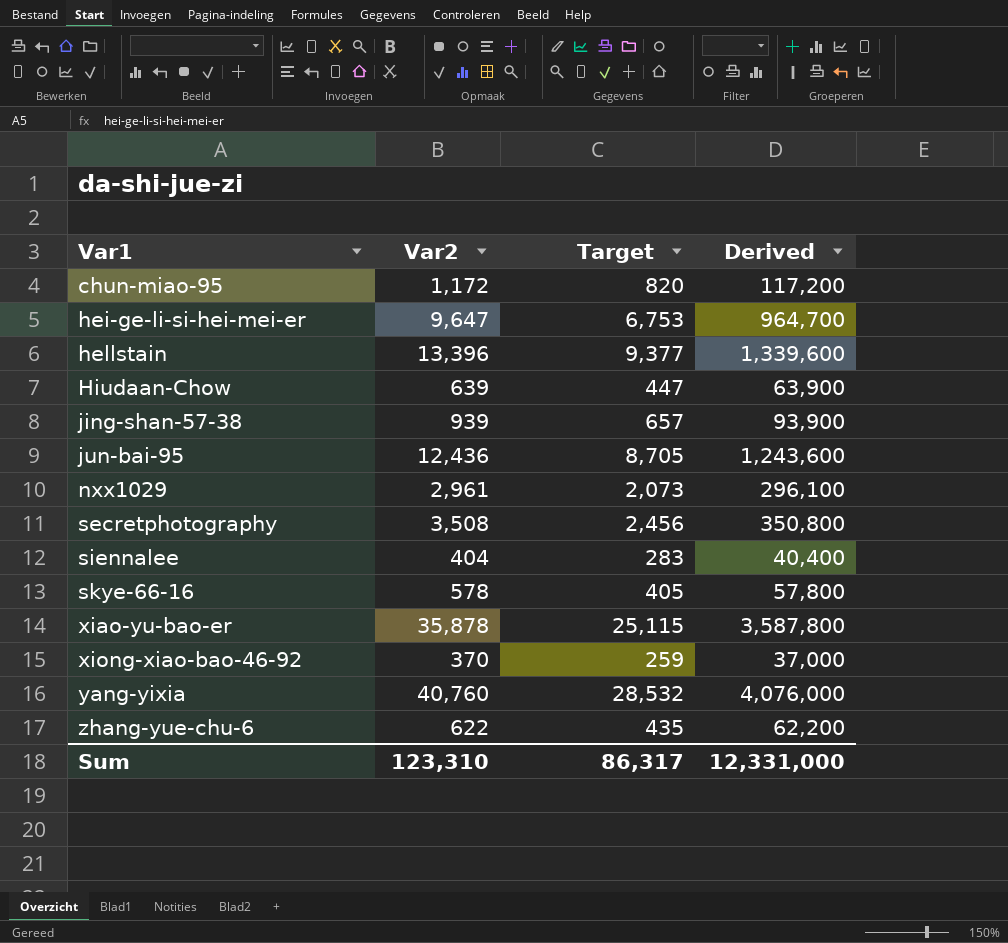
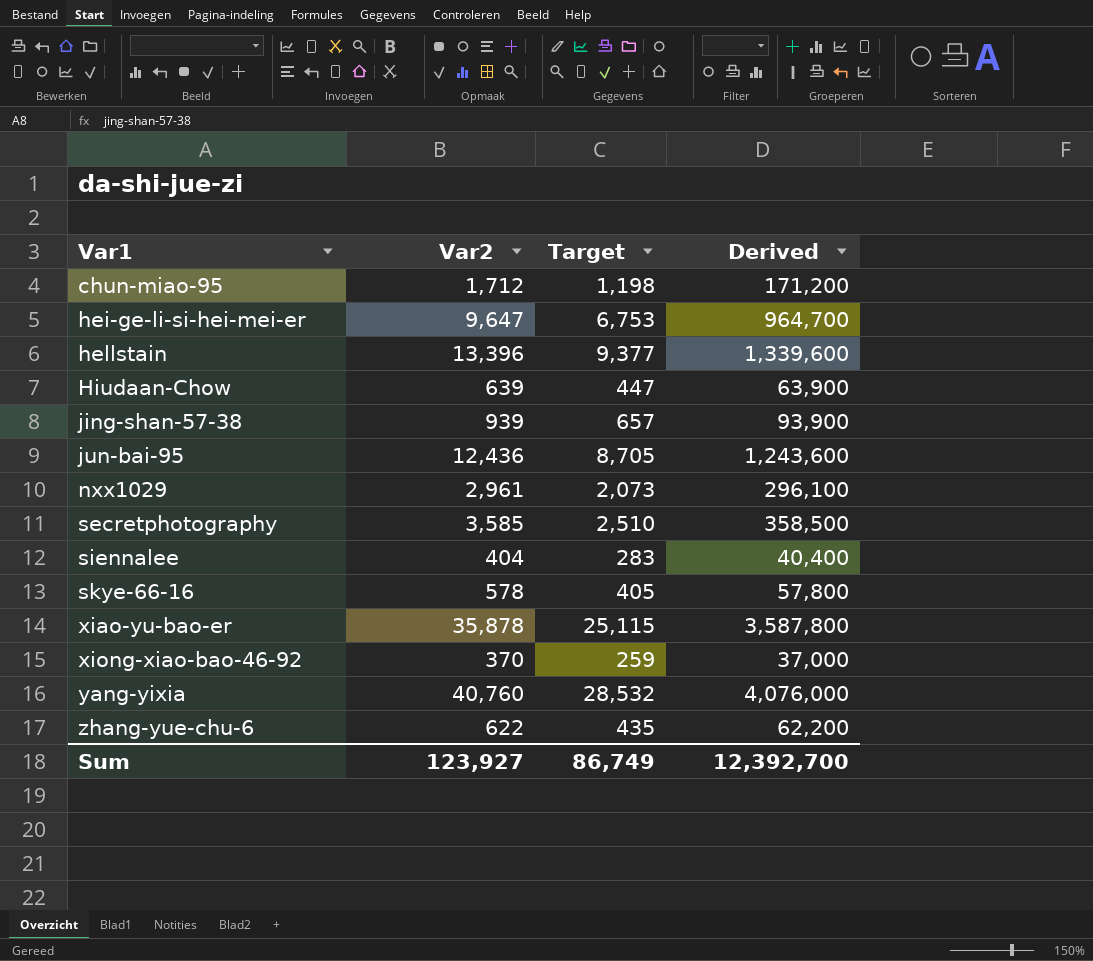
chun-miao-95 | Var2: 1,172 -> 1,712
chun-miao-95 | Target: 820 -> 1,198
chun-miao-95 | Derived: 117,200 -> 171,200
secretphotography | Var2: 3,508 -> 3,585
secretphotography | Target: 2,456 -> 2,510
secretphotography | Derived: 350,800 -> 358,500
Sum | Var2: 123,310 -> 123,927
Sum | Target: 86,317 -> 86,749
Sum | Derived: 12,331,000 -> 12,392,700

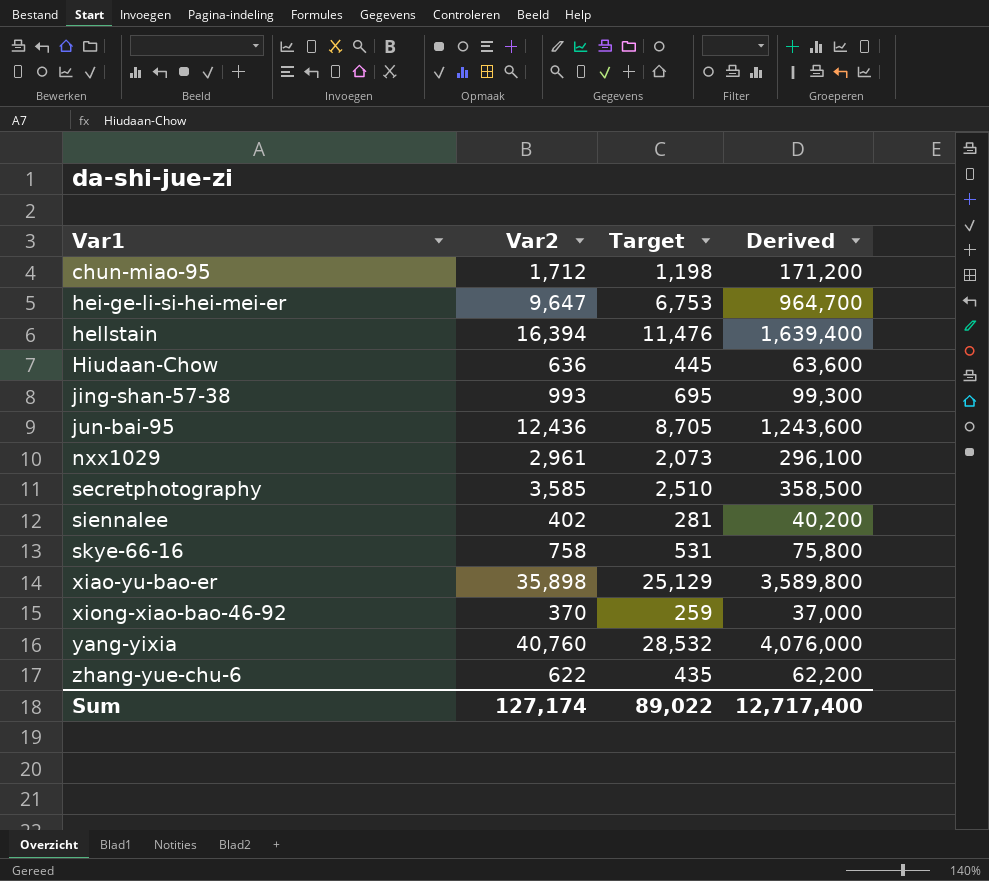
hellstain | Var2: 13,396 -> 16,394
hellstain | Target: 9,377 -> 11,476
hellstain | Derived: 1,339,600 -> 1,639,400
Hiudaan-Chow | Var2: 639 -> 636
Hiudaan-Chow | Target: 447 -> 445
Hiudaan-Chow | Derived: 63,900 -> 63,600
jing-shan-57-38 | Var2: 939 -> 993
jing-shan-57-38 | Target: 657 -> 695
jing-shan-57-38 | Derived: 93,900 -> 99,300
siennalee | Var2: 404 -> 402
siennalee | Target: 283 -> 281
siennalee | Derived: 40,400 -> 40,200
skye-66-16 | Var2: 578 -> 758
skye-66-16 | Target: 405 -> 531
skye-66-16 | Derived: 57,800 -> 75,800
xiao-yu-bao-er | Var2: 35,878 -> 35,898
xiao-yu-bao-er | Target: 25,115 -> 25,129
xiao-yu-bao-er | Derived: 3,587,800 -> 3,589,800
Sum | Var2: 123,927 -> 127,174
Sum | Target: 86,749 -> 89,022
Sum | Derived: 12,392,700 -> 12,717,400

